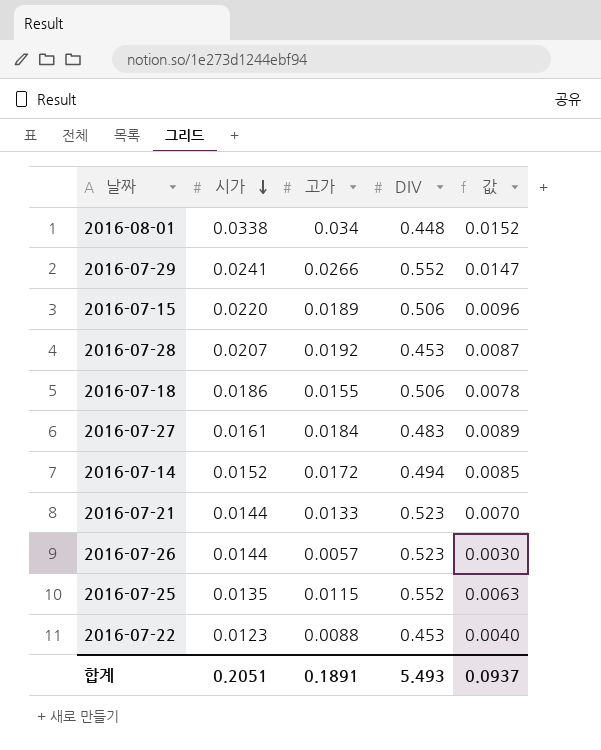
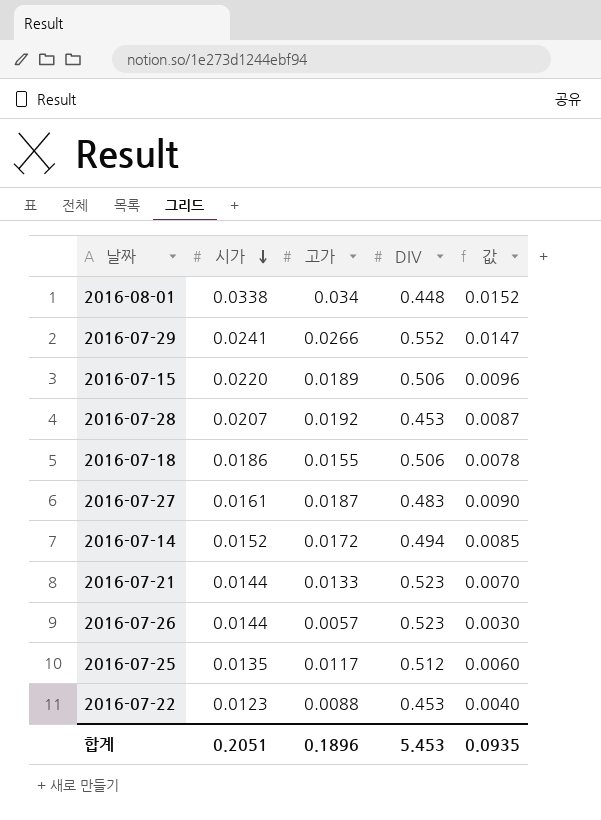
2016-07-27 | 고가: 0.0184 -> 0.0187
2016-07-27 | 값: 0.0089 -> 0.0090
2016-07-25 | 고가: 0.0115 -> 0.0117
2016-07-25 | DIV: 0.552 -> 0.512
2016-07-25 | 값: 0.0063 -> 0.0060
합계 | 고가: 0.1891 -> 0.1896
합계 | DIV: 5.493 -> 5.453
합계 | 값: 0.0937 -> 0.0935

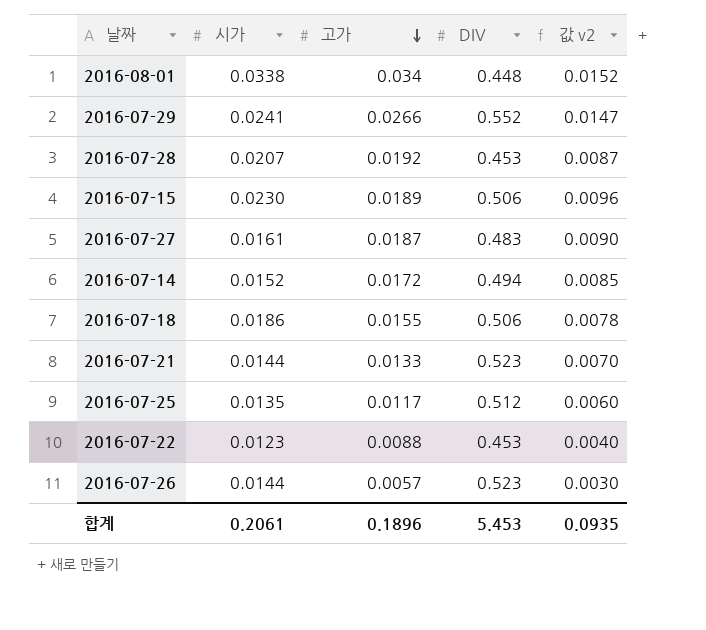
row order: 시가 descending -> 고가 descending
column name: 값 -> 값 v2
2016-07-15 | 시가: 0.0220 -> 0.0230
합계 | 시가: 0.2051 -> 0.2061

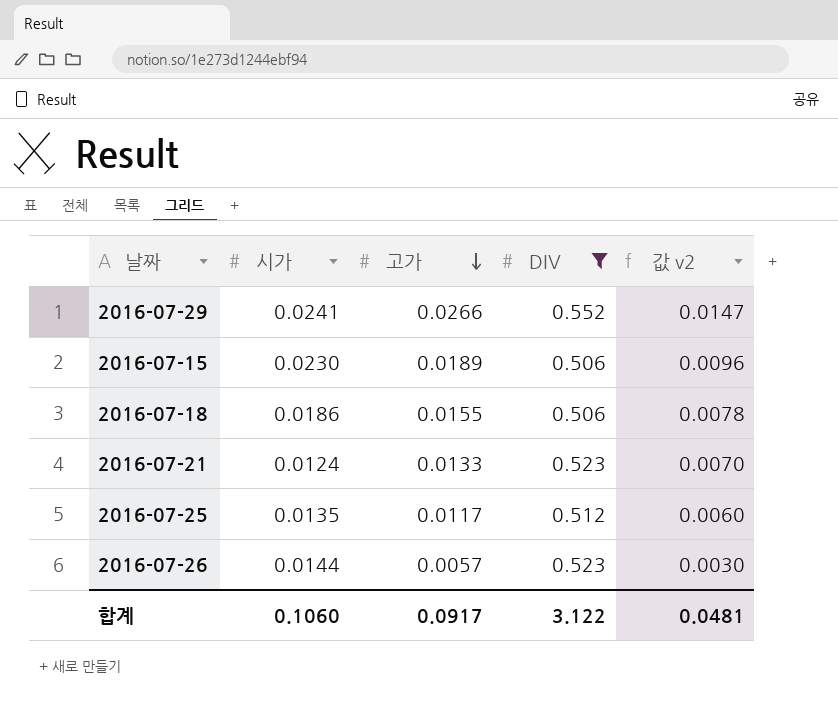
filter: none -> DIV >= 0.506
2016-07-21 | 시가: 0.0144 -> 0.0124
합계 | 시가: 0.2061 -> 0.1060
합계 | 고가: 0.1896 -> 0.0917
합계 | DIV: 5.453 -> 3.122
합계 | 값 v2: 0.0935 -> 0.0481

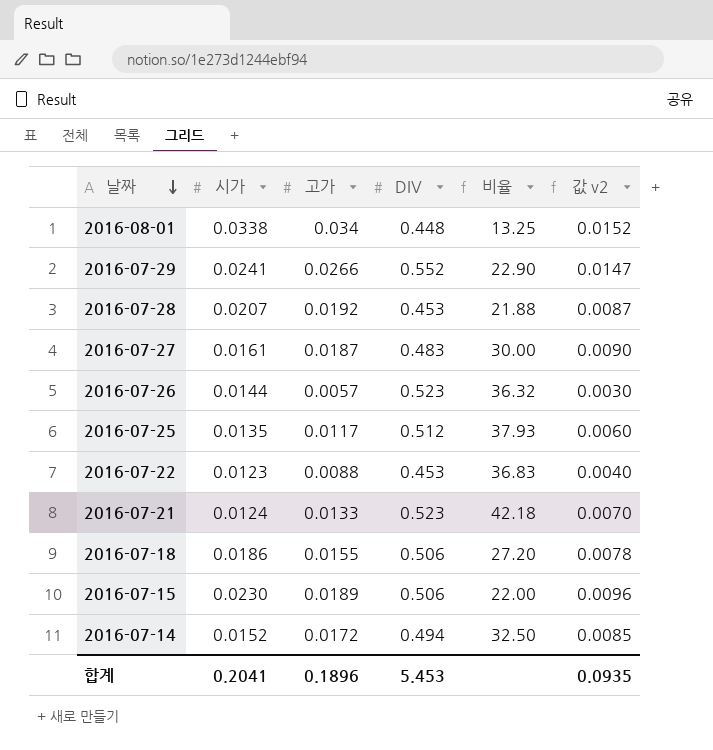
filter: DIV >= 0.506 -> none
row order: 고가 descending -> 날짜 descending
column 비율 | formula: none -> [DIV] / [시가]
합계 | 시가: 0.1060 -> 0.2041
합계 | 고가: 0.0917 -> 0.1896
합계 | DIV: 3.122 -> 5.453
합계 | 값 v2: 0.0481 -> 0.0935

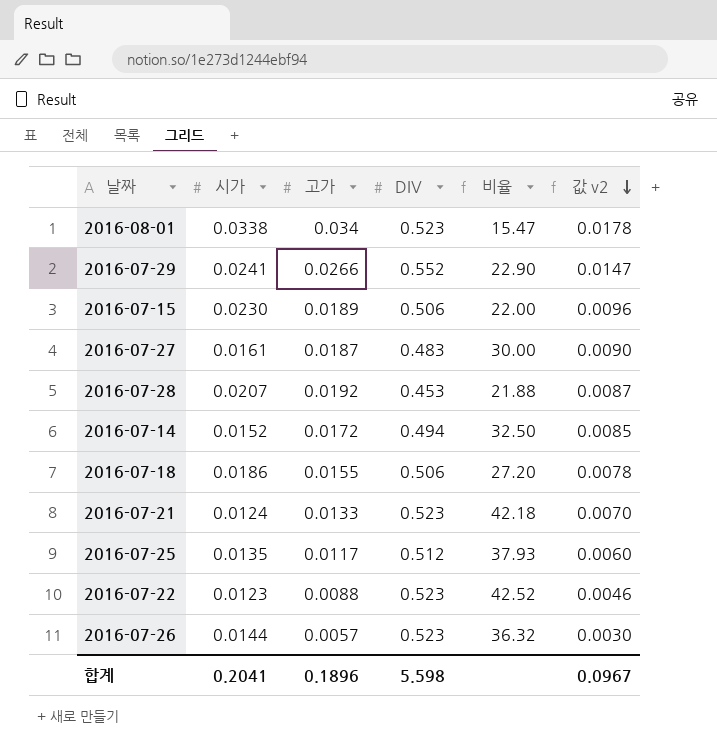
row order: 날짜 descending -> 값 v2 descending
2016-08-01 | DIV: 0.448 -> 0.523
2016-08-01 | 비율: 13.25 -> 15.47
2016-08-01 | 값 v2: 0.0152 -> 0.0178
2016-07-22 | DIV: 0.453 -> 0.523
2016-07-22 | 비율: 36.83 -> 42.52
2016-07-22 | 값 v2: 0.0040 -> 0.0046
합계 | DIV: 5.453 -> 5.598
합계 | 값 v2: 0.0935 -> 0.0967

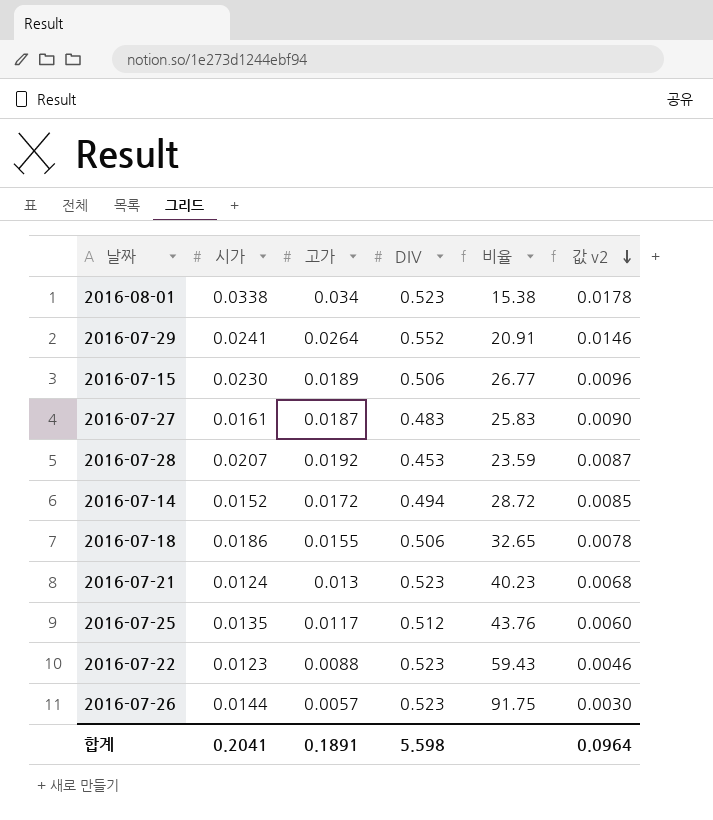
column 비율 | formula: [DIV] / [시가] -> [DIV] / [고가]
2016-07-29 | 고가: 0.0266 -> 0.0264
2016-07-29 | 값 v2: 0.0147 -> 0.0146
2016-07-21 | 고가: 0.0133 -> 0.013
2016-07-21 | 값 v2: 0.0070 -> 0.0068
합계 | 고가: 0.1896 -> 0.1891
합계 | 값 v2: 0.0967 -> 0.0964

